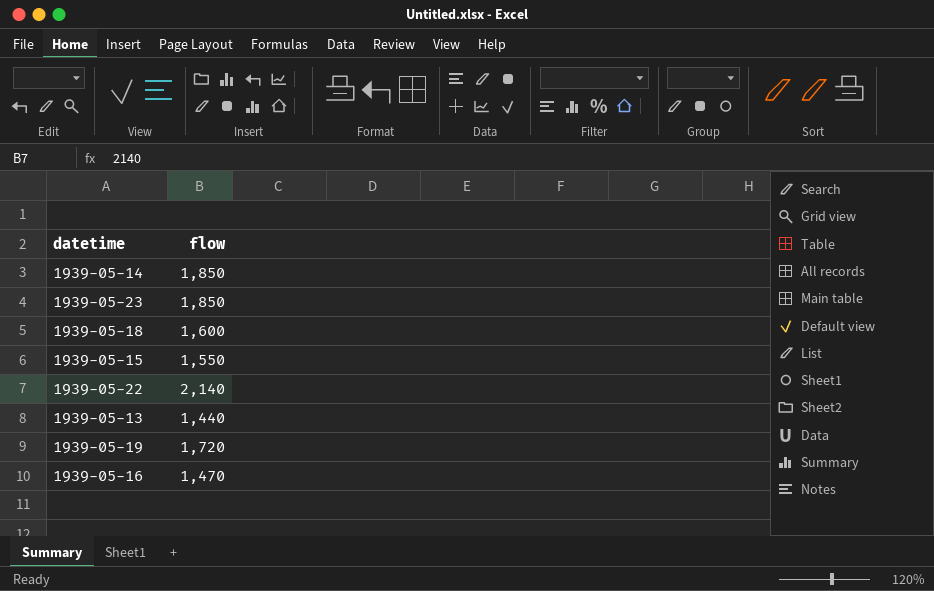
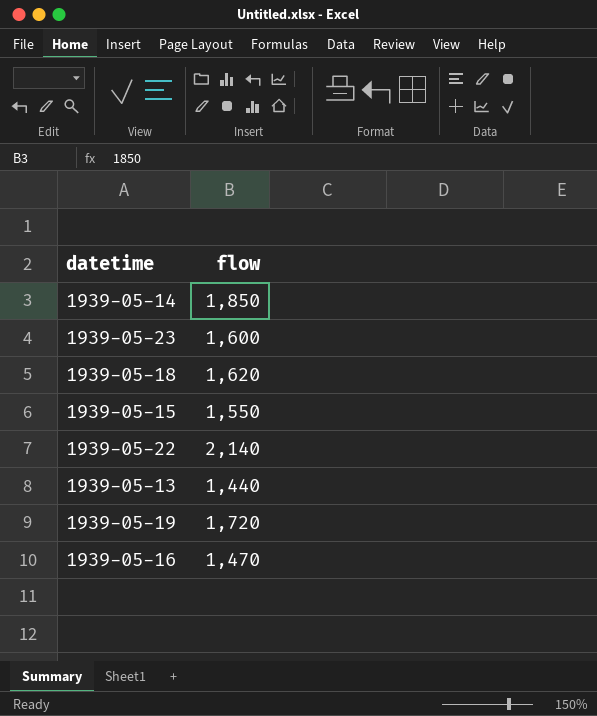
1939-05-23 | flow: 1,850 -> 1,600
1939-05-18 | flow: 1,600 -> 1,620

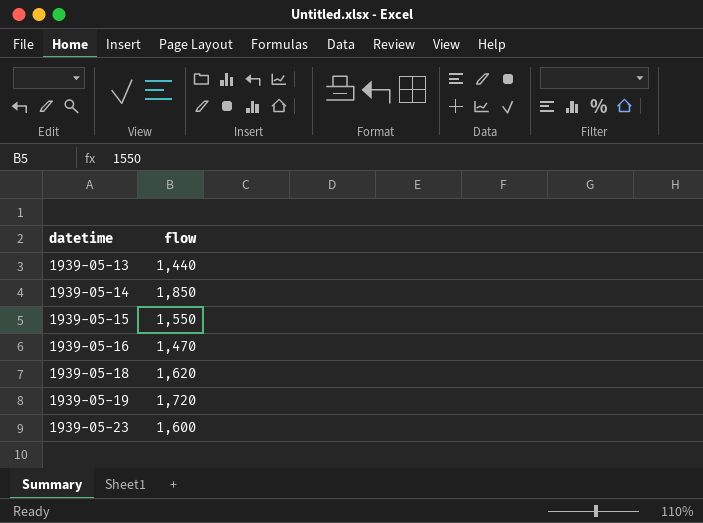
row order: none -> datetime ascending
row 1939-05-22: 2,140 -> none

